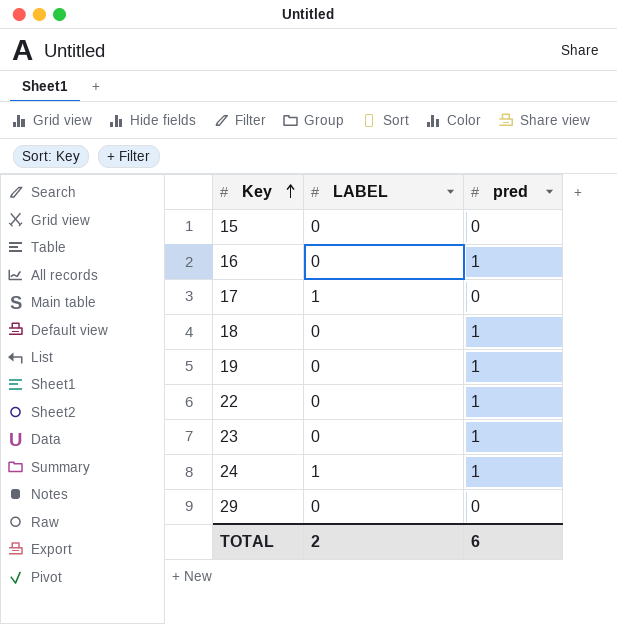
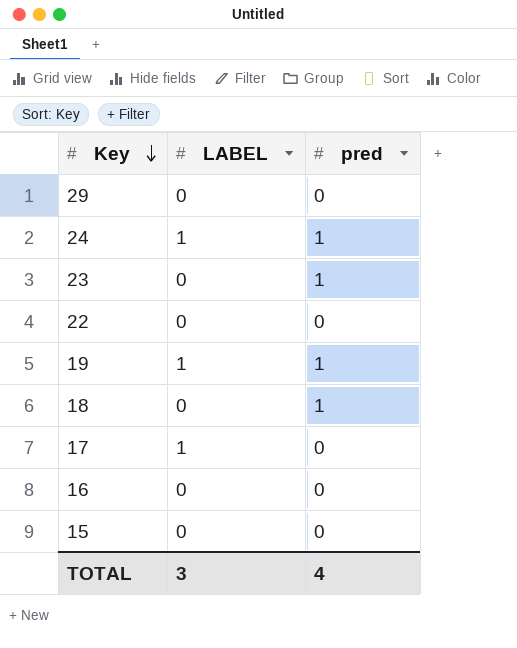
row order: Key ascending -> Key descending
22 | pred: 1 -> 0
19 | LABEL: 0 -> 1
16 | pred: 1 -> 0
TOTAL | LABEL: 2 -> 3
TOTAL | pred: 6 -> 4

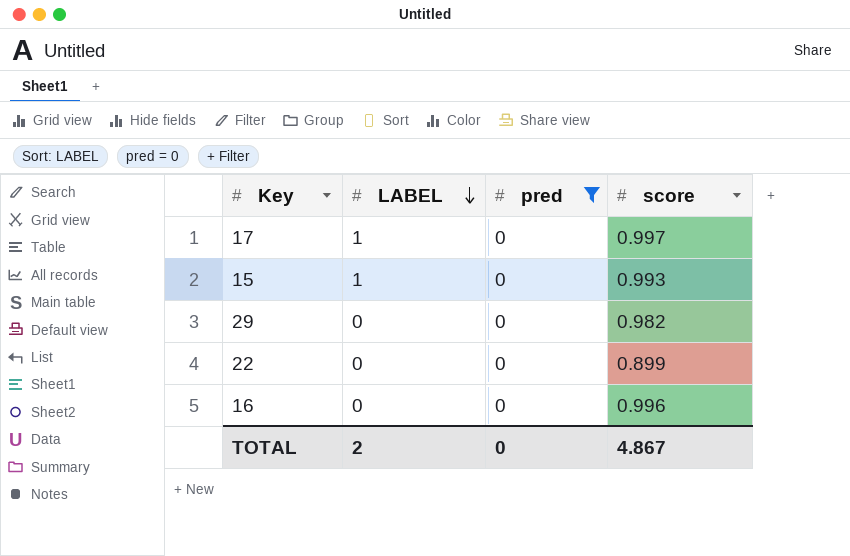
filter: none -> pred = 0
row order: Key descending -> LABEL descending
column score | position: none -> 4
15 | LABEL: 0 -> 1
TOTAL | LABEL: 3 -> 2
TOTAL | pred: 4 -> 0

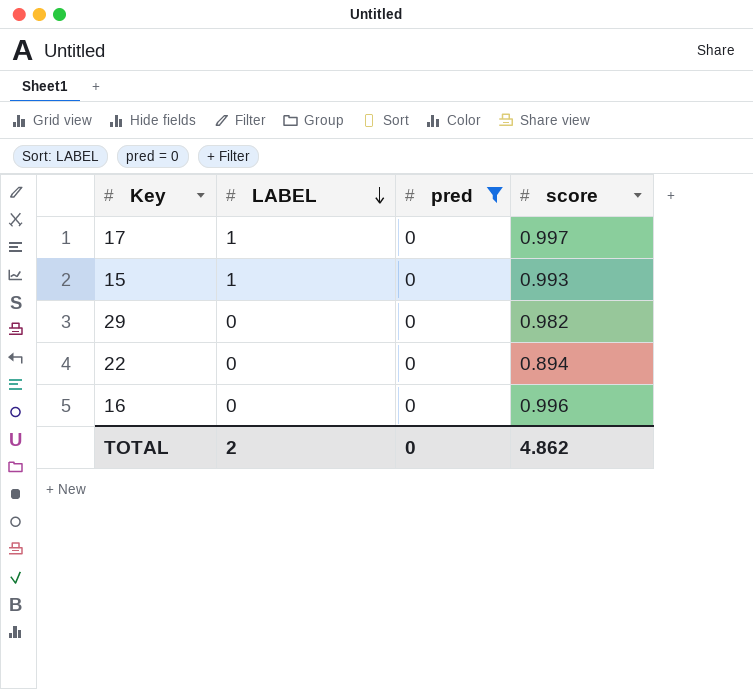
22 | score: 0.899 -> 0.894
TOTAL | score: 4.867 -> 4.862

